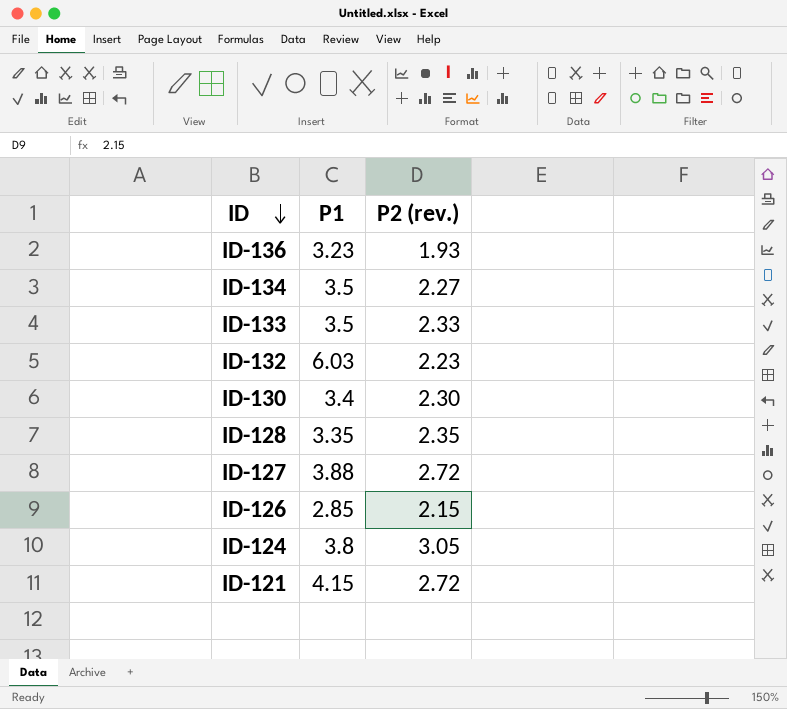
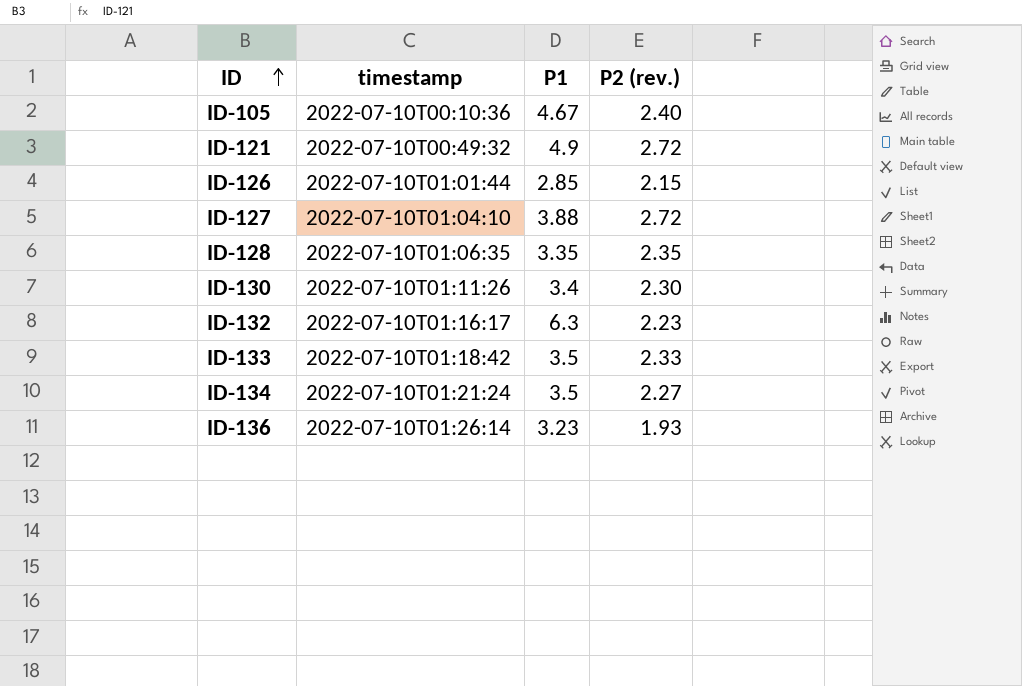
row order: ID descending -> ID ascending
column timestamp | position: none -> 2
row ID-124: 3.8 | 3.05 -> none
row ID-105: none -> 2022-07-10T00:10:36 | 4.67 | 2.40
ID-121 | P1: 4.15 -> 4.9
ID-132 | P1: 6.03 -> 6.3

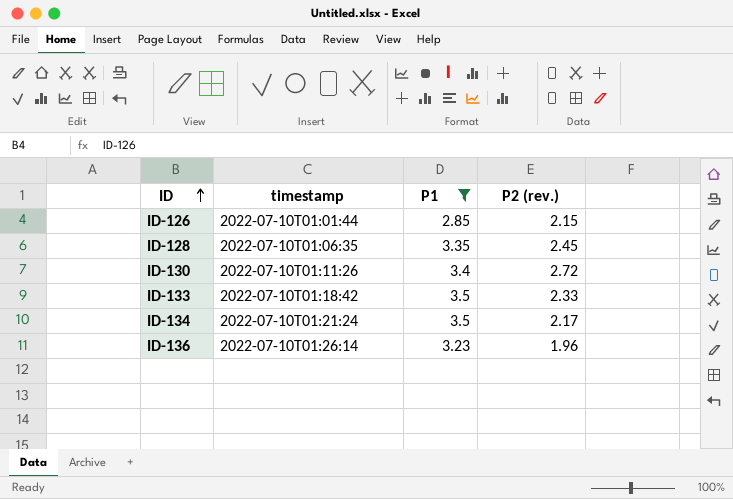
filter: none -> P1 <= 3.5
ID-128 | P2 (rev.): 2.35 -> 2.45
ID-130 | P2 (rev.): 2.30 -> 2.72
ID-134 | P2 (rev.): 2.27 -> 2.17
ID-136 | P2 (rev.): 1.93 -> 1.96

